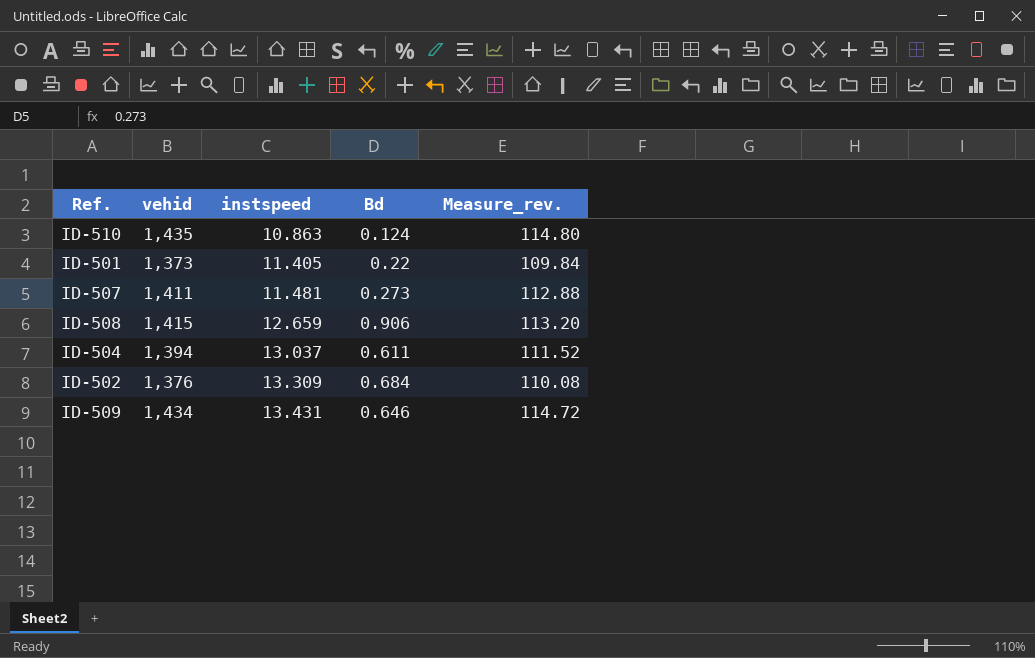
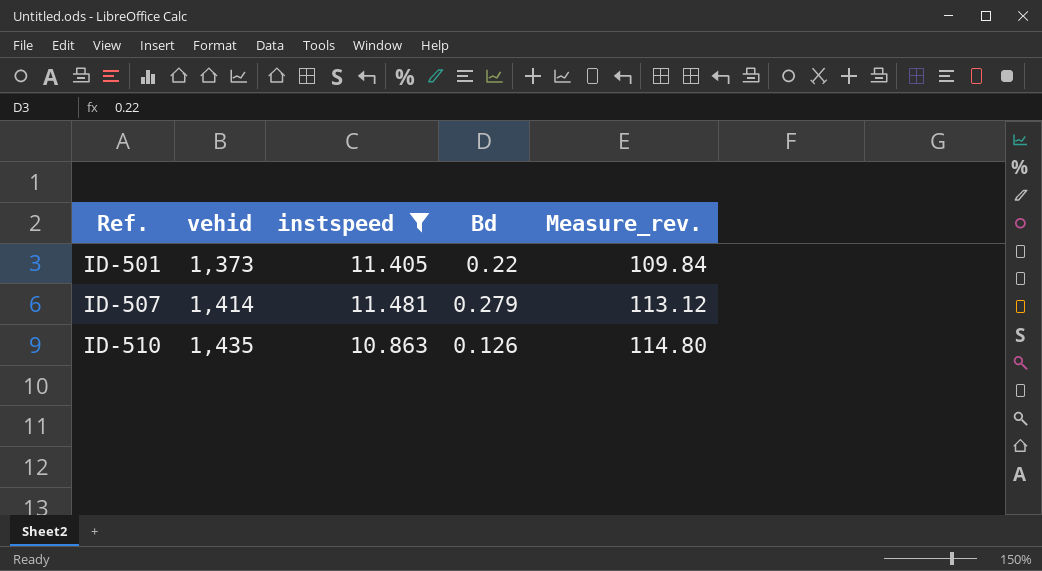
filter: none -> instspeed <= 11.481
row order: instspeed ascending -> Ref. ascending
ID-507 | vehid: 1,411 -> 1,414
ID-507 | Bd: 0.273 -> 0.279
ID-507 | Measure_rev.: 112.88 -> 113.12
ID-510 | Bd: 0.124 -> 0.126

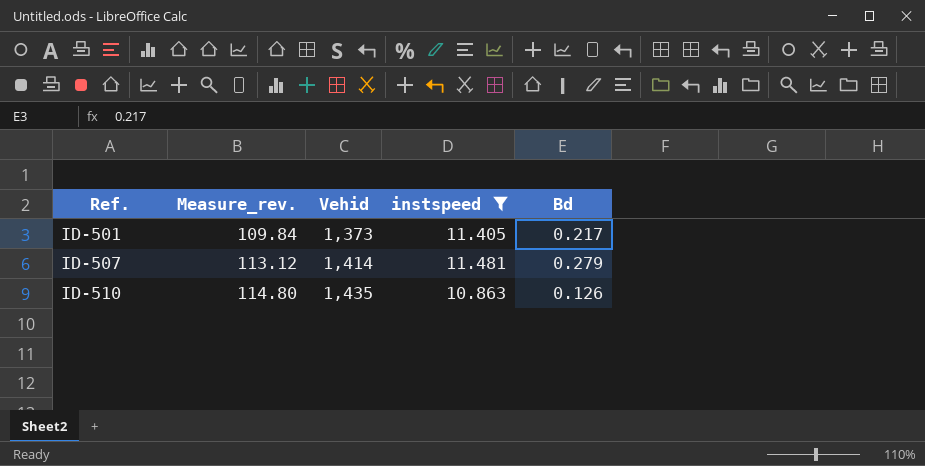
column Measure_rev. | position: 5 -> 2
column name: vehid -> Vehid
ID-501 | Bd: 0.22 -> 0.217

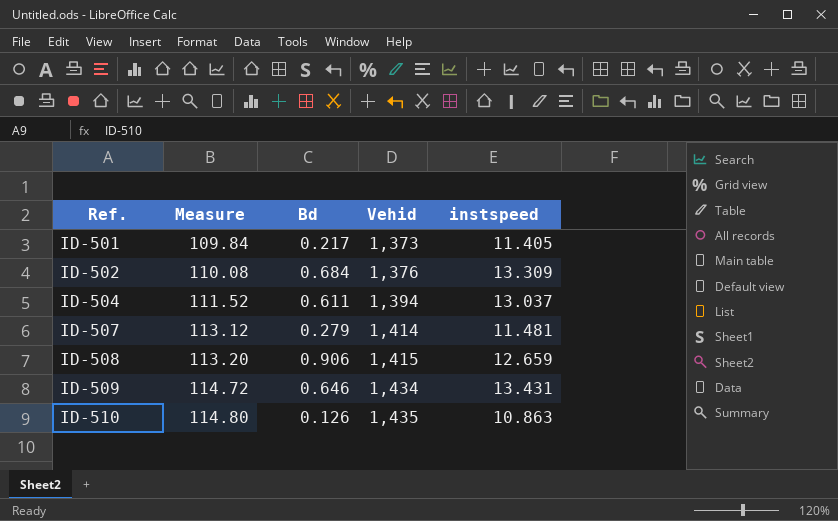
filter: instspeed <= 11.481 -> none
column name: Measure_rev. -> Measure
column Bd | position: 5 -> 3

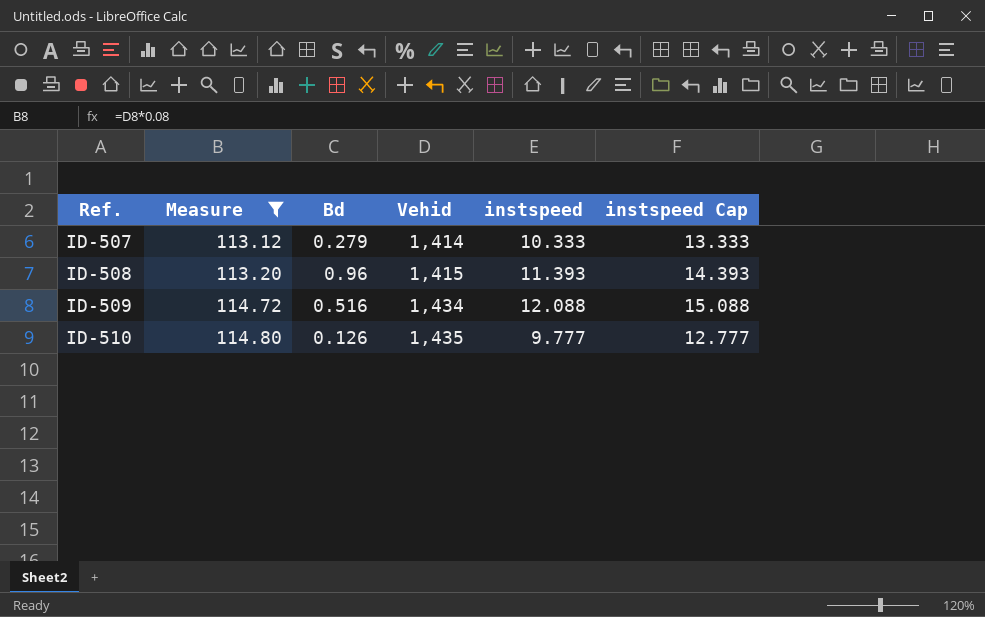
filter: none -> Measure >= 113.12
column instspeed Cap | formula: none -> [instspeed] + 3
ID-507 | instspeed: 11.481 -> 10.333
ID-508 | Bd: 0.906 -> 0.96
ID-508 | instspeed: 12.659 -> 11.393
ID-509 | Bd: 0.646 -> 0.516
ID-509 | instspeed: 13.431 -> 12.088
ID-510 | instspeed: 10.863 -> 9.777

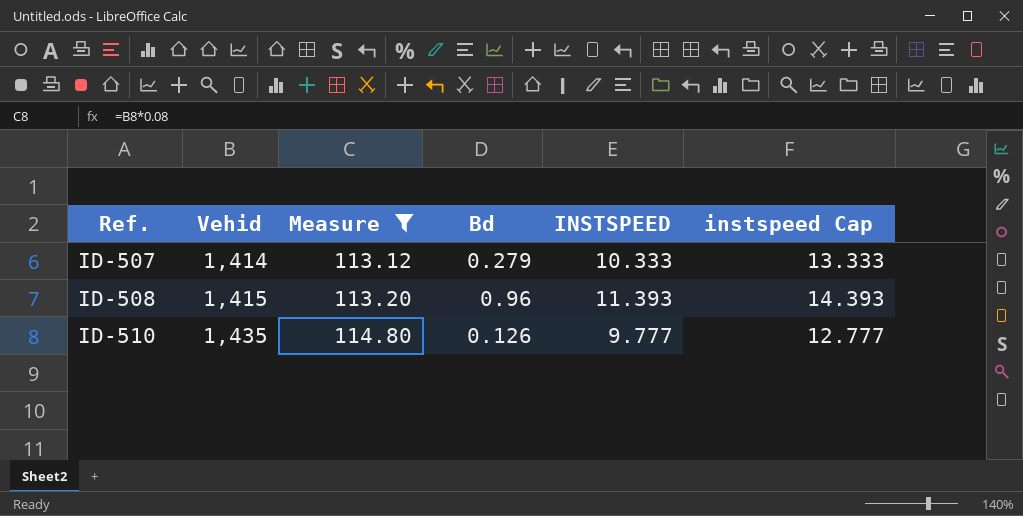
column Vehid | position: 4 -> 2
column name: instspeed -> INSTSPEED
row ID-509: 114.72 | 0.516 | 1,434 | 12.088 | 15.088 -> none

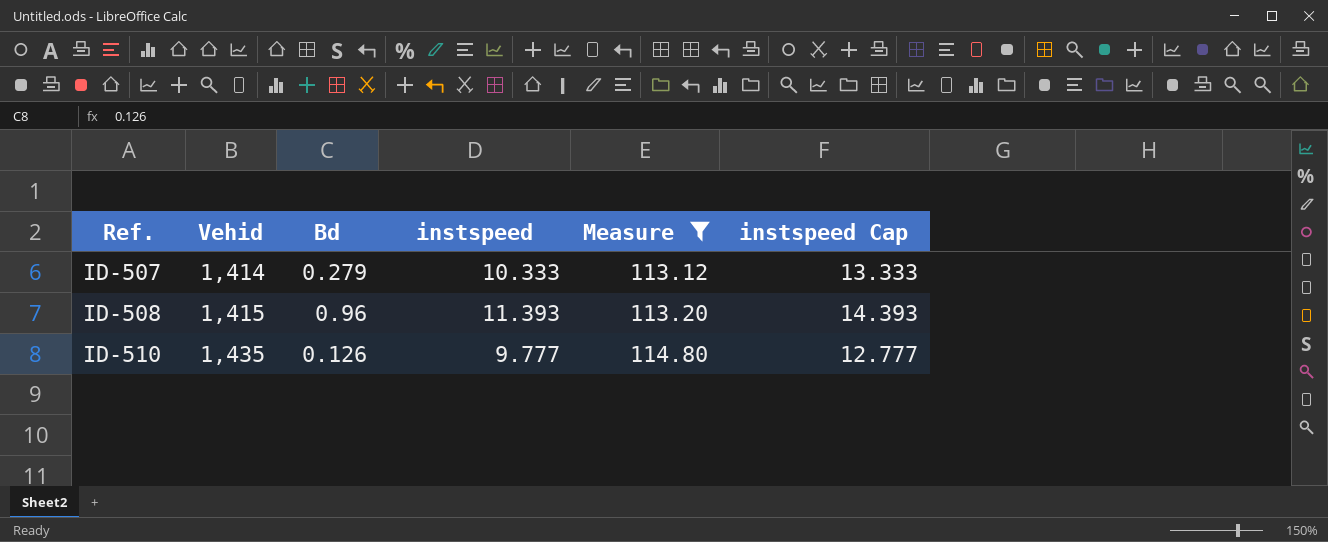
column name: INSTSPEED -> instspeed
column Measure | position: 3 -> 5

